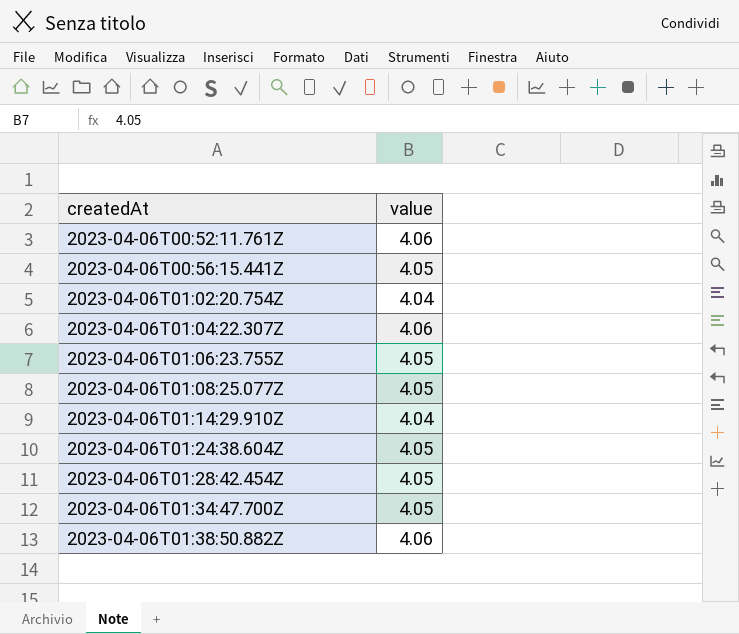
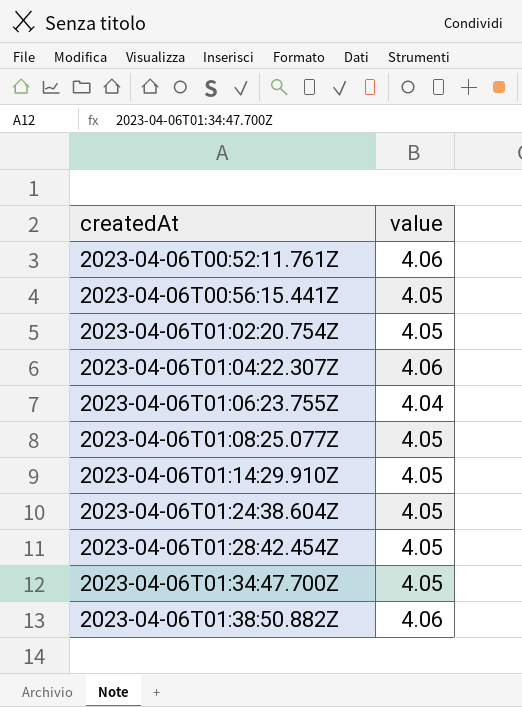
2023-04-06T01:02:20.754Z | value: 4.04 -> 4.05
2023-04-06T01:06:23.755Z | value: 4.05 -> 4.04
2023-04-06T01:14:29.910Z | value: 4.04 -> 4.05

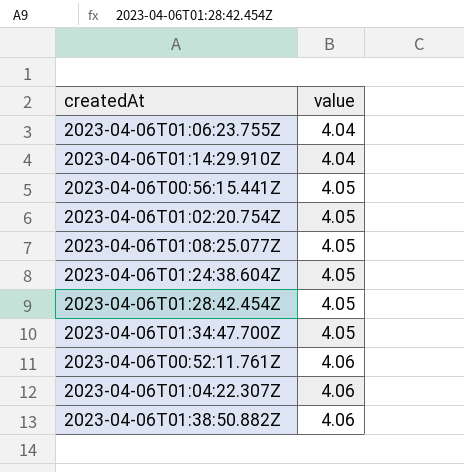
row order: createdAt ascending -> value ascending
2023-04-06T01:14:29.910Z | value: 4.05 -> 4.04

